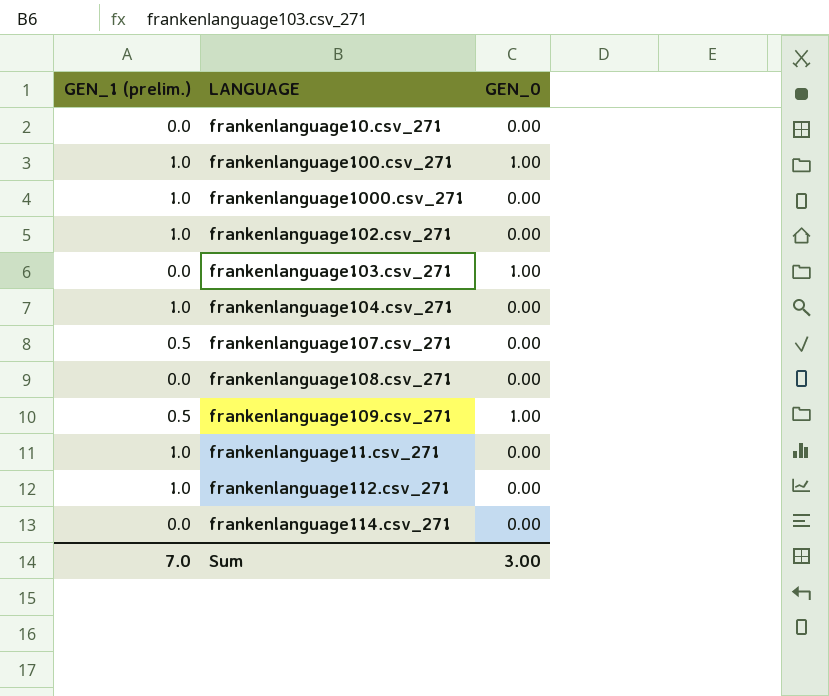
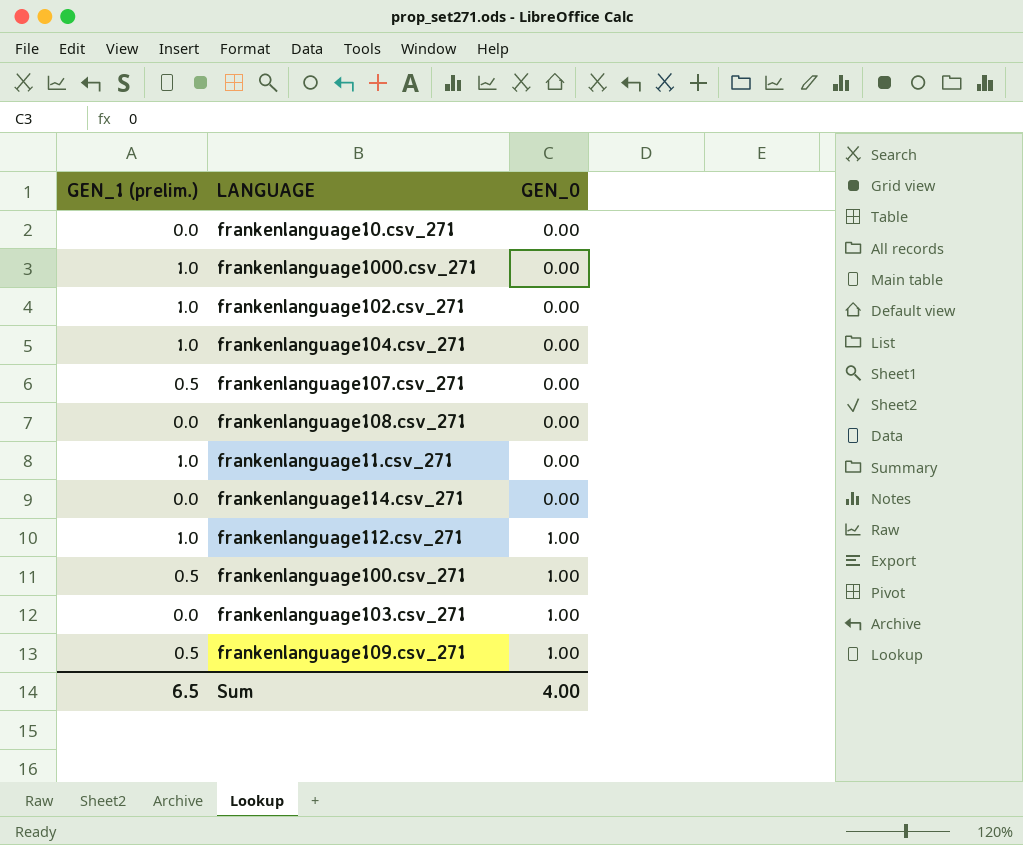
row order: none -> GEN_0 ascending
frankenlanguage112.csv_271 | GEN_0: 0.00 -> 1.00
frankenlanguage100.csv_271 | GEN_1 (prelim.): 1.0 -> 0.5
Sum | GEN_1 (prelim.): 7.0 -> 6.5
Sum | GEN_0: 3.00 -> 4.00

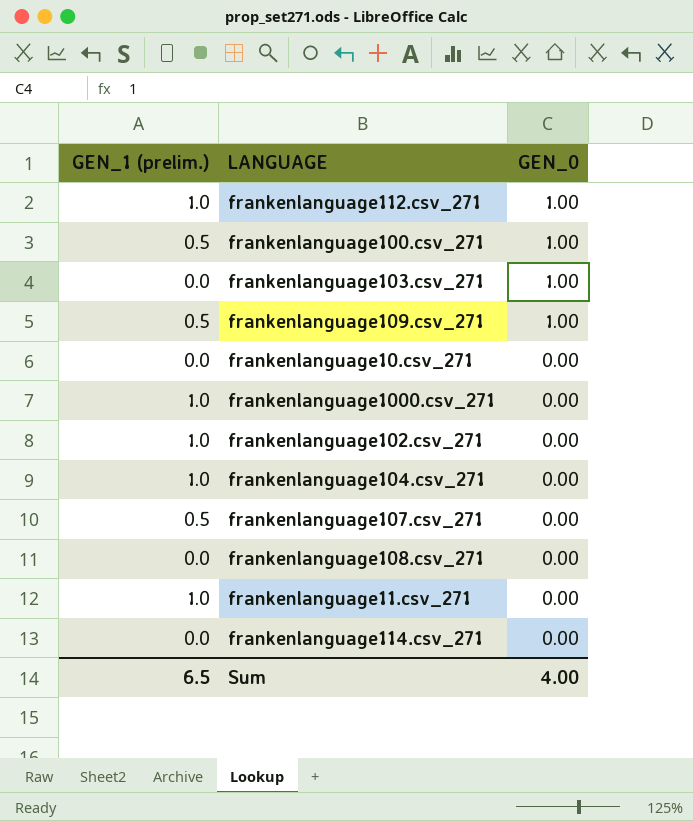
row order: GEN_0 ascending -> GEN_0 descending

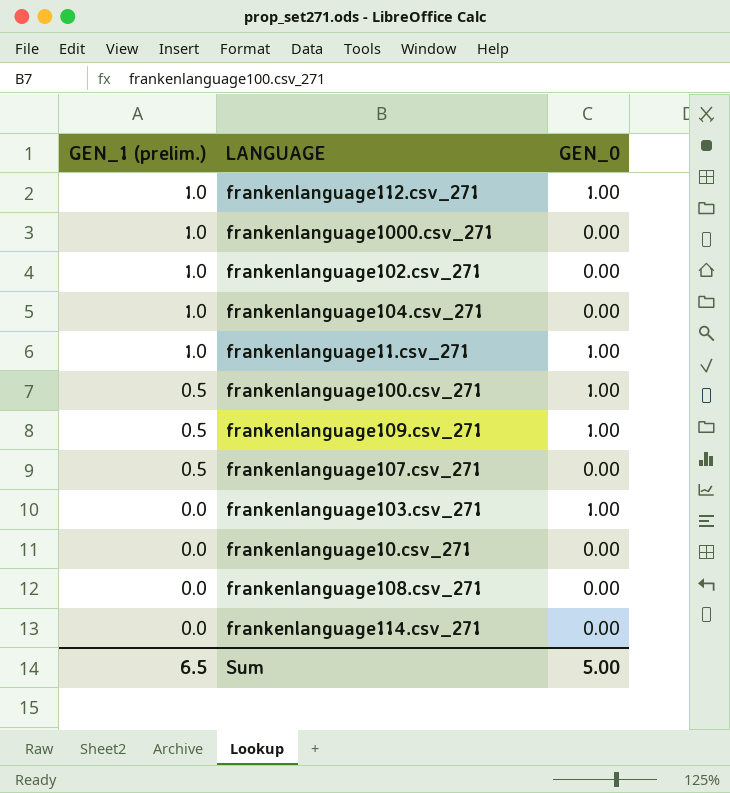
row order: GEN_0 descending -> GEN_1 (prelim.) descending
frankenlanguage11.csv_271 | GEN_0: 0.00 -> 1.00
Sum | GEN_0: 4.00 -> 5.00

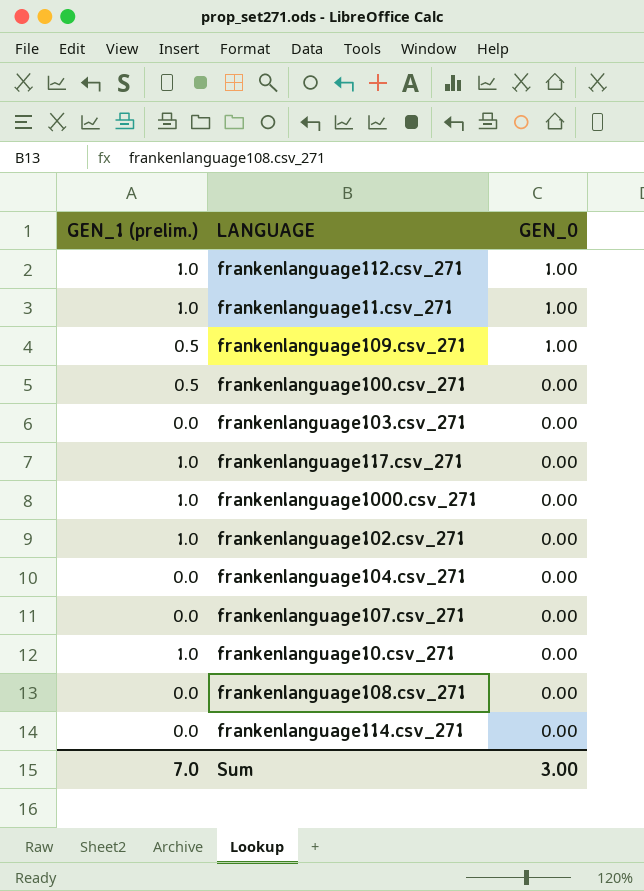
row order: GEN_1 (prelim.) descending -> GEN_0 descending
frankenlanguage100.csv_271 | GEN_0: 1.00 -> 0.00
frankenlanguage103.csv_271 | GEN_0: 1.00 -> 0.00
row frankenlanguage117.csv_271: none -> 1.0 | 0.00
frankenlanguage104.csv_271 | GEN_1 (prelim.): 1.0 -> 0.0
frankenlanguage107.csv_271 | GEN_1 (prelim.): 0.5 -> 0.0
frankenlanguage10.csv_271 | GEN_1 (prelim.): 0.0 -> 1.0
Sum | GEN_1 (prelim.): 6.5 -> 7.0
Sum | GEN_0: 5.00 -> 3.00

